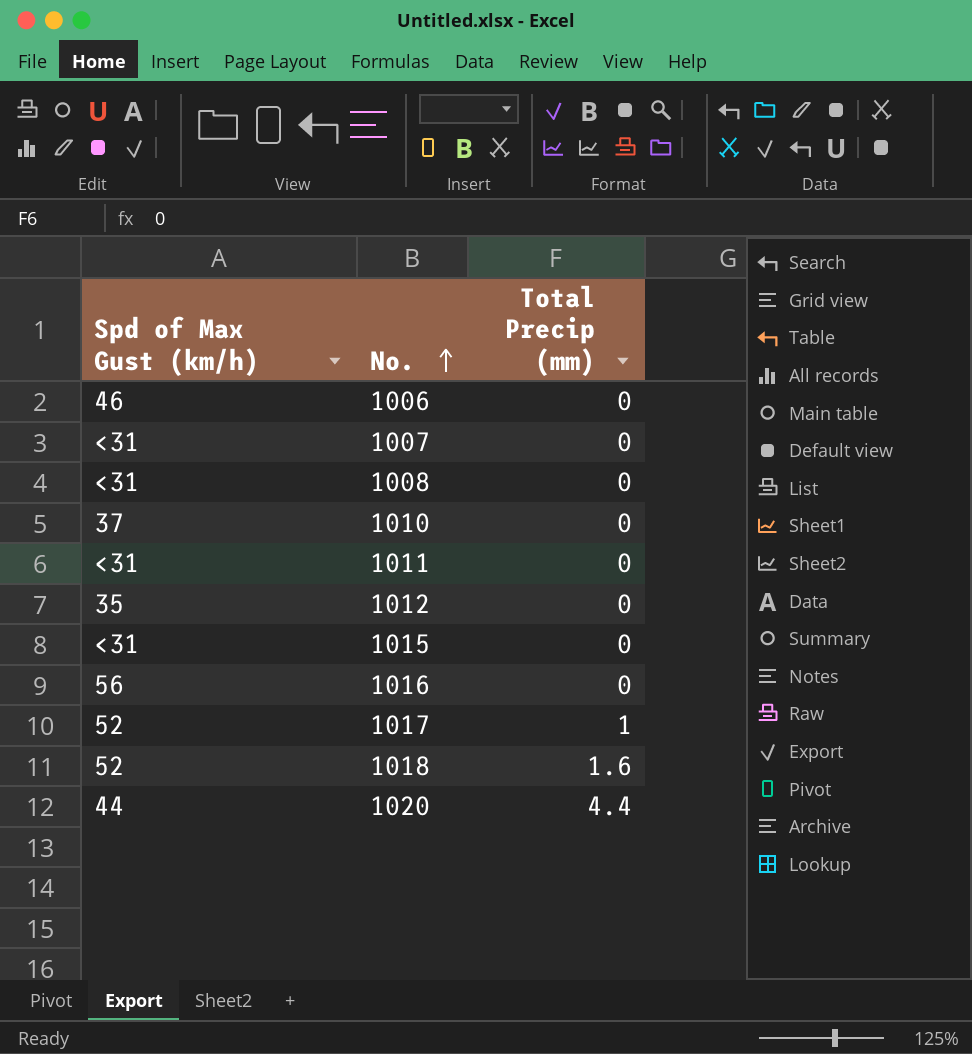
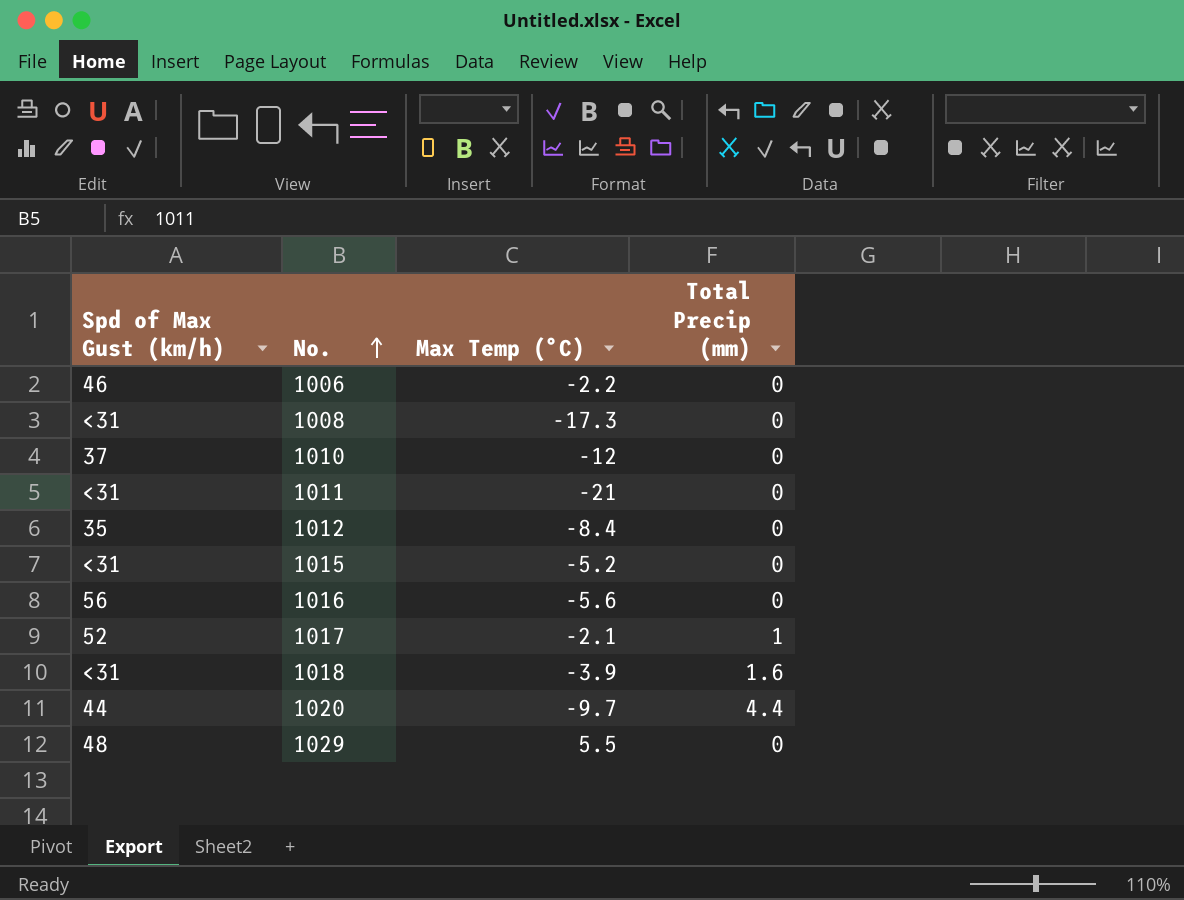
column Max Temp (°C) | position: none -> 3
row 1007: <31 | 0 -> none
1018 | Spd of Max Gust (km/h): 52 -> <31
row 1029: none -> 48 | 5.5 | 0

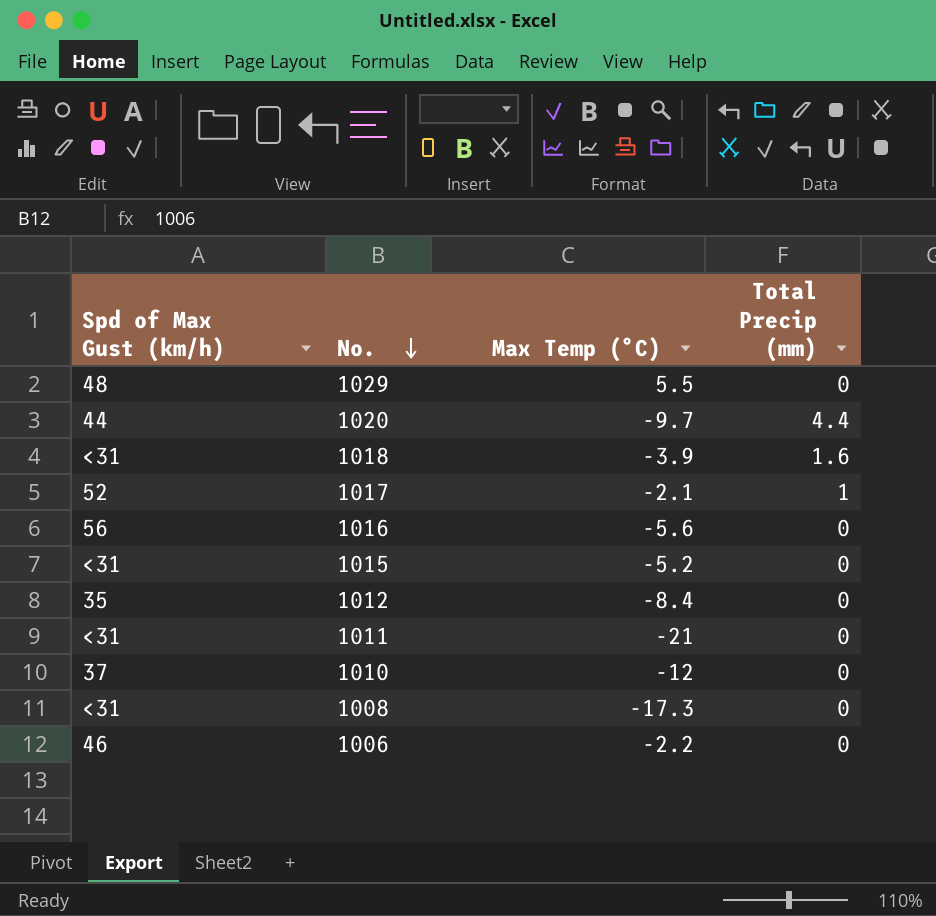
row order: No. ascending -> No. descending

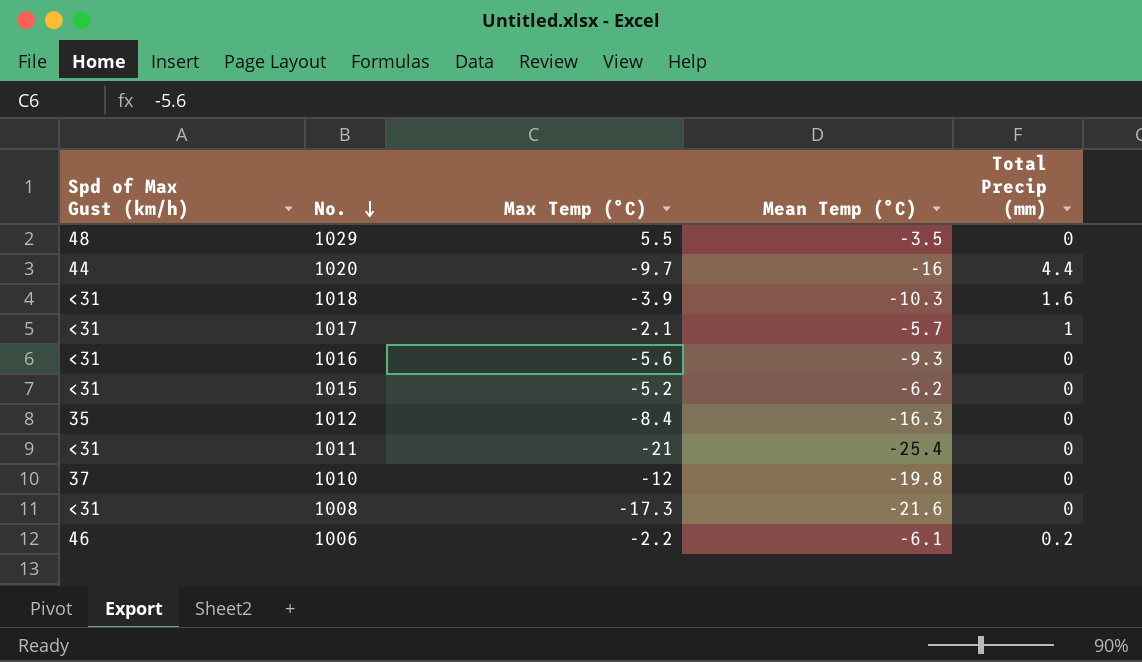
column Mean Temp (°C) | position: none -> 4
1017 | Spd of Max Gust (km/h): 52 -> <31
1016 | Spd of Max Gust (km/h): 56 -> <31
1006 | Total Precip (mm): 0 -> 0.2

